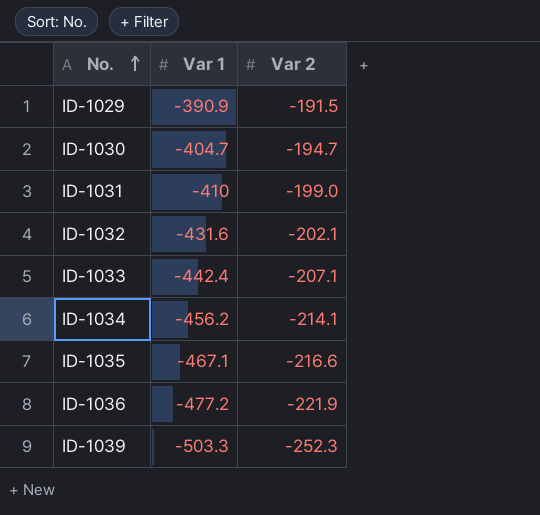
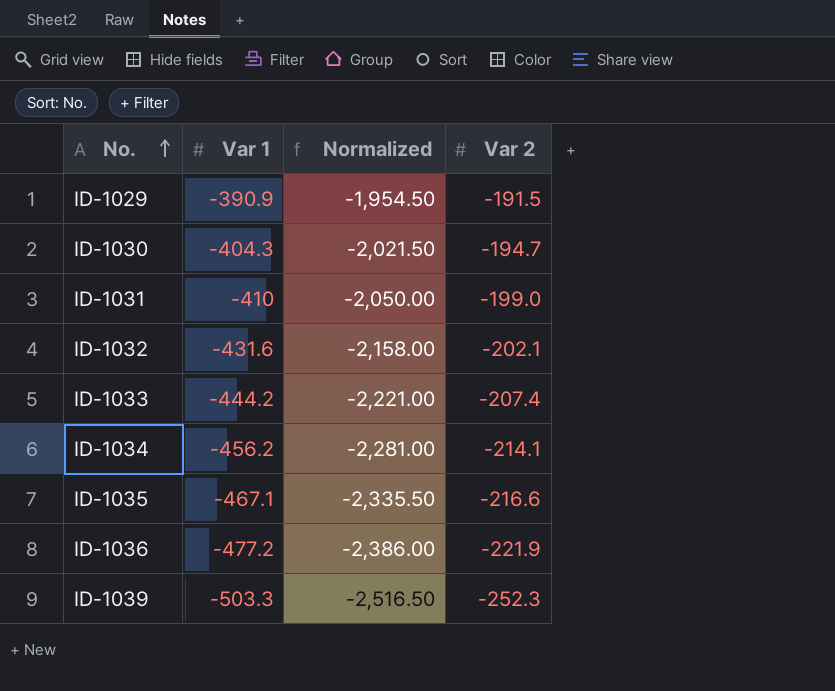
column Normalized | formula: none -> [Var 1] * 5
ID-1030 | Var 1: -404.7 -> -404.3
ID-1033 | Var 1: -442.4 -> -444.2
ID-1033 | Var 2: -207.1 -> -207.4

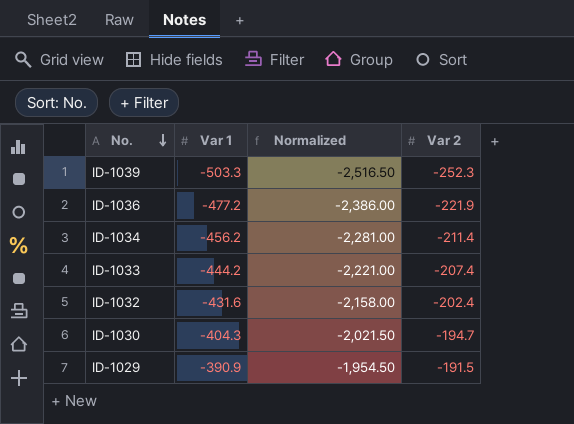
row order: No. ascending -> No. descending
row ID-1031: -410 | -2,050.00 | -199.0 -> none
row ID-1035: -467.1 | -2,335.50 | -216.6 -> none
ID-1034 | Var 2: -214.1 -> -211.4
ID-1032 | Var 2: -202.1 -> -202.4

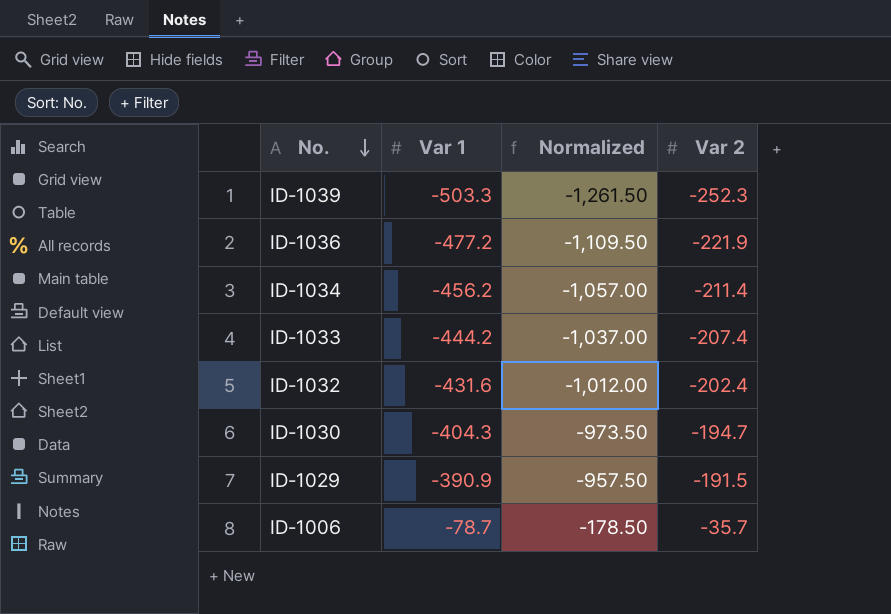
column Normalized | formula: [Var 1] * 5 -> [Var 2] * 5
row ID-1006: none -> -78.7 | -178.50 | -35.7

